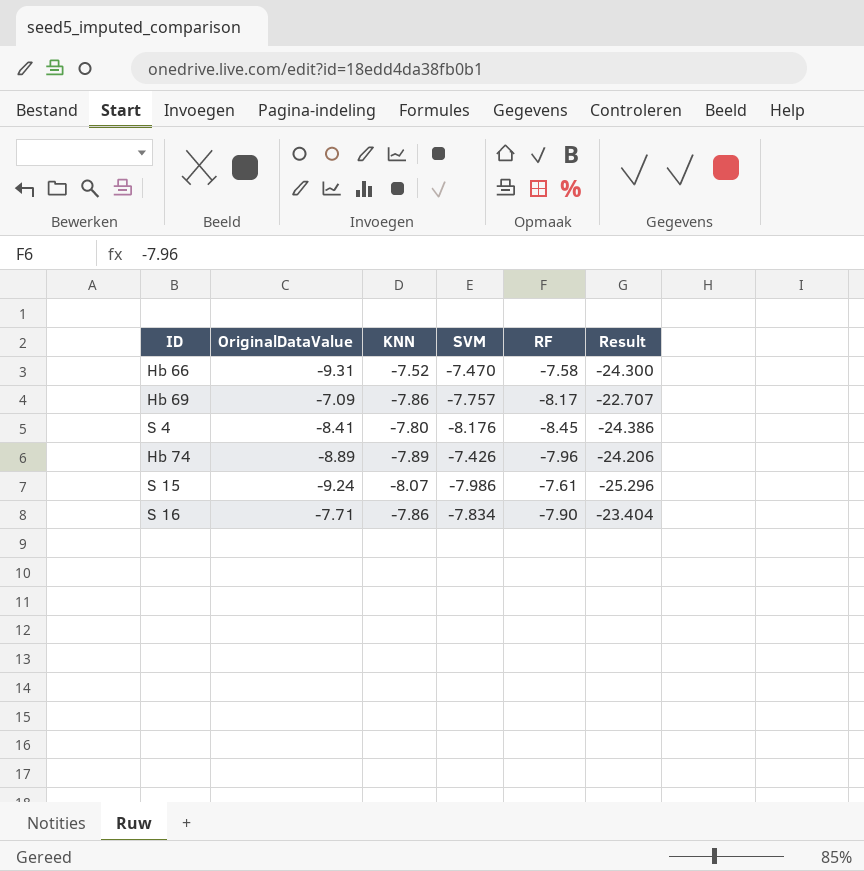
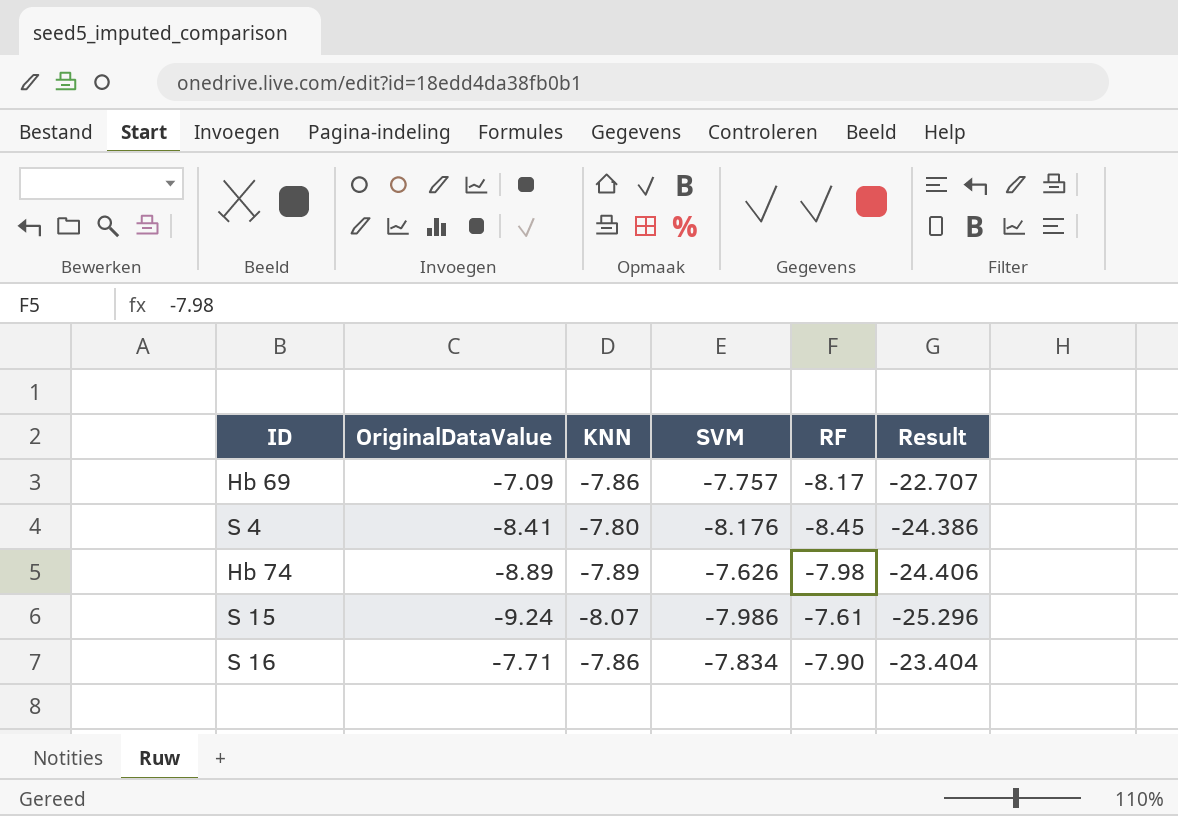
row Hb 66: -9.31 | -7.52 | -7.470 | -7.58 | -24.300 -> none
Hb 74 | SVM: -7.426 -> -7.626
Hb 74 | RF: -7.96 -> -7.98
Hb 74 | Result: -24.206 -> -24.406

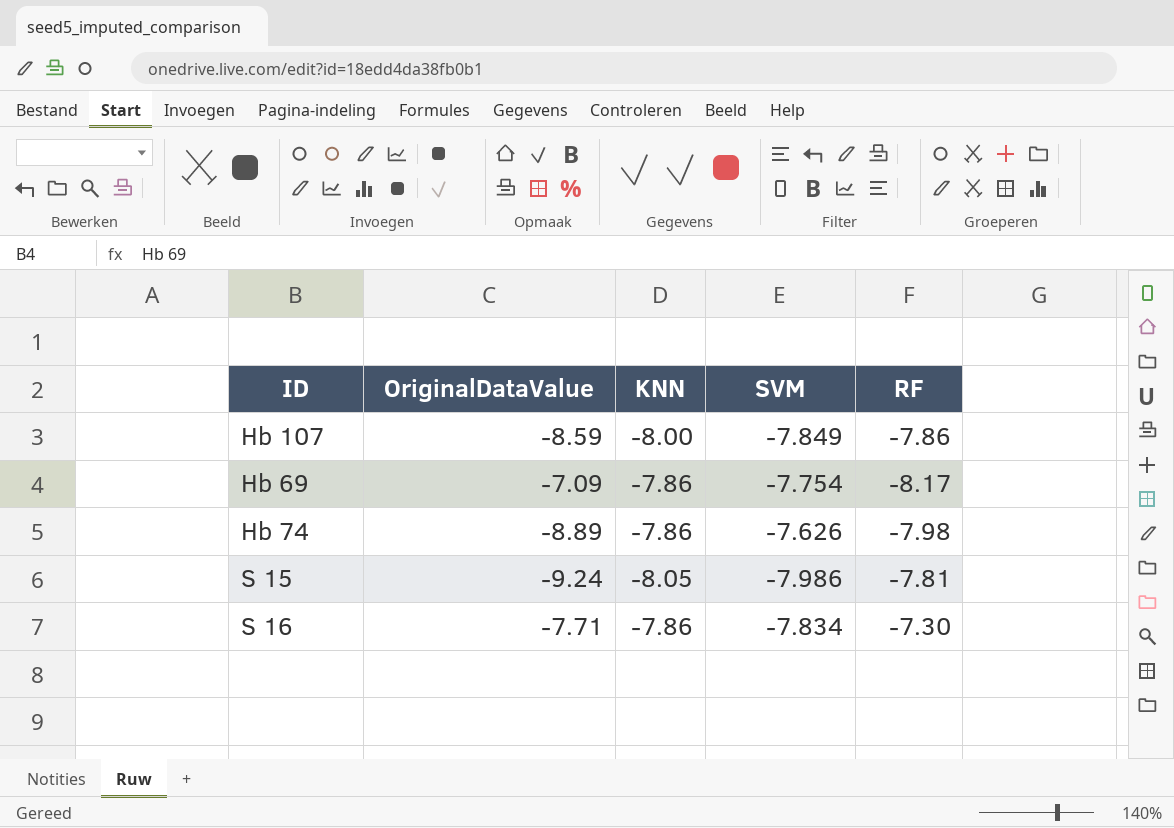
column Result | formula: [OriginalDataValue] + [KNN] + [SVM] -> none
row S 4: -8.41 | -7.80 | -8.176 | -8.45 | -24.386 -> none
row Hb 107: none -> -8.59 | -8.00 | -7.849 | -7.86
Hb 69 | SVM: -7.757 -> -7.754
Hb 74 | KNN: -7.89 -> -7.86
S 15 | KNN: -8.07 -> -8.05
S 15 | RF: -7.61 -> -7.81
S 16 | RF: -7.90 -> -7.30

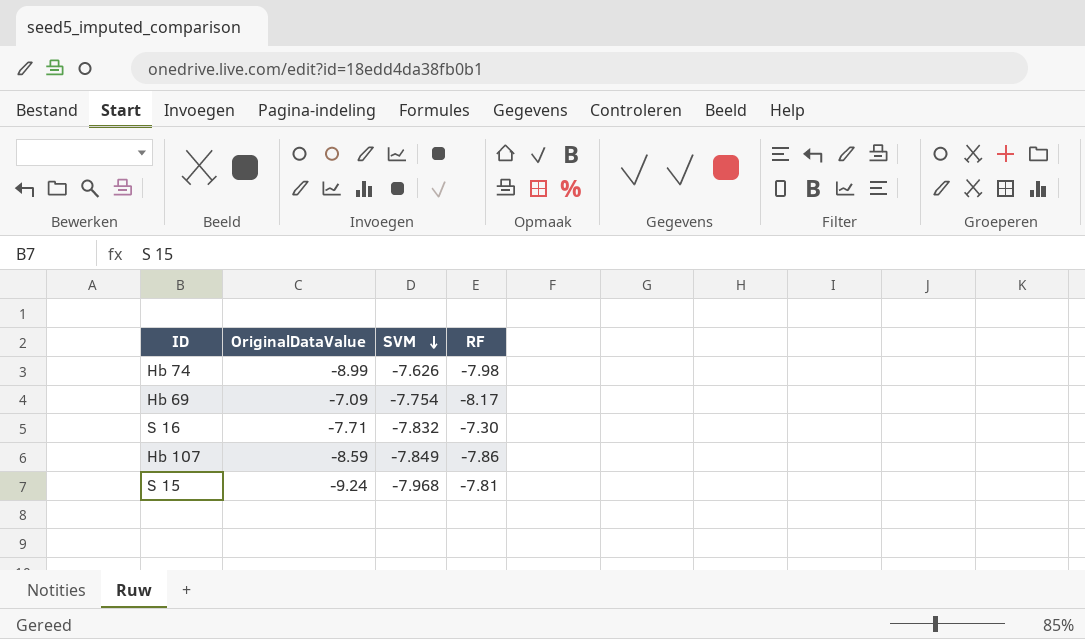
row order: none -> SVM descending
column KNN | position: 3 -> none
Hb 74 | OriginalDataValue: -8.89 -> -8.99
S 16 | SVM: -7.834 -> -7.832
S 15 | SVM: -7.986 -> -7.968

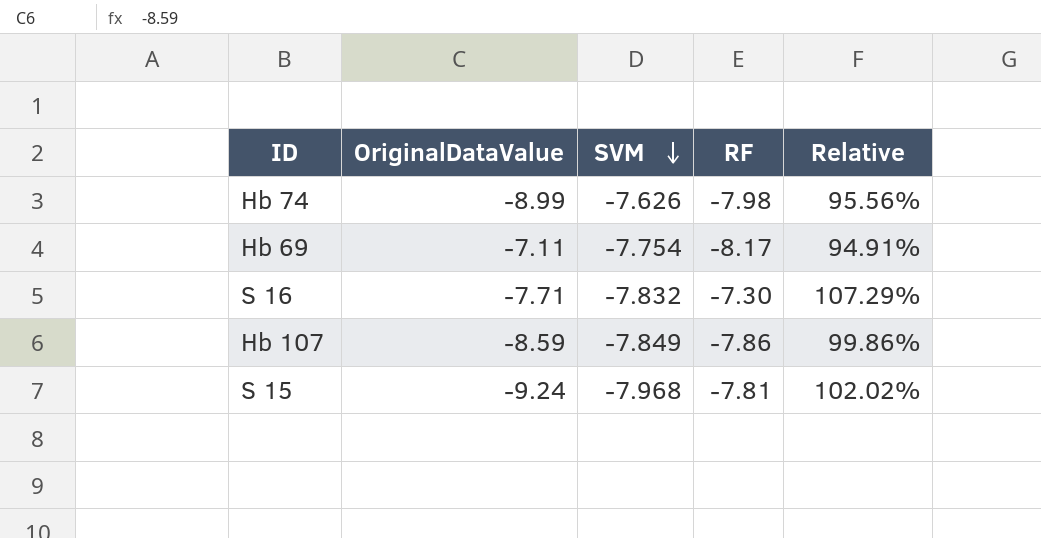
column Relative | formula: none -> [SVM] / [RF]
Hb 69 | OriginalDataValue: -7.09 -> -7.11

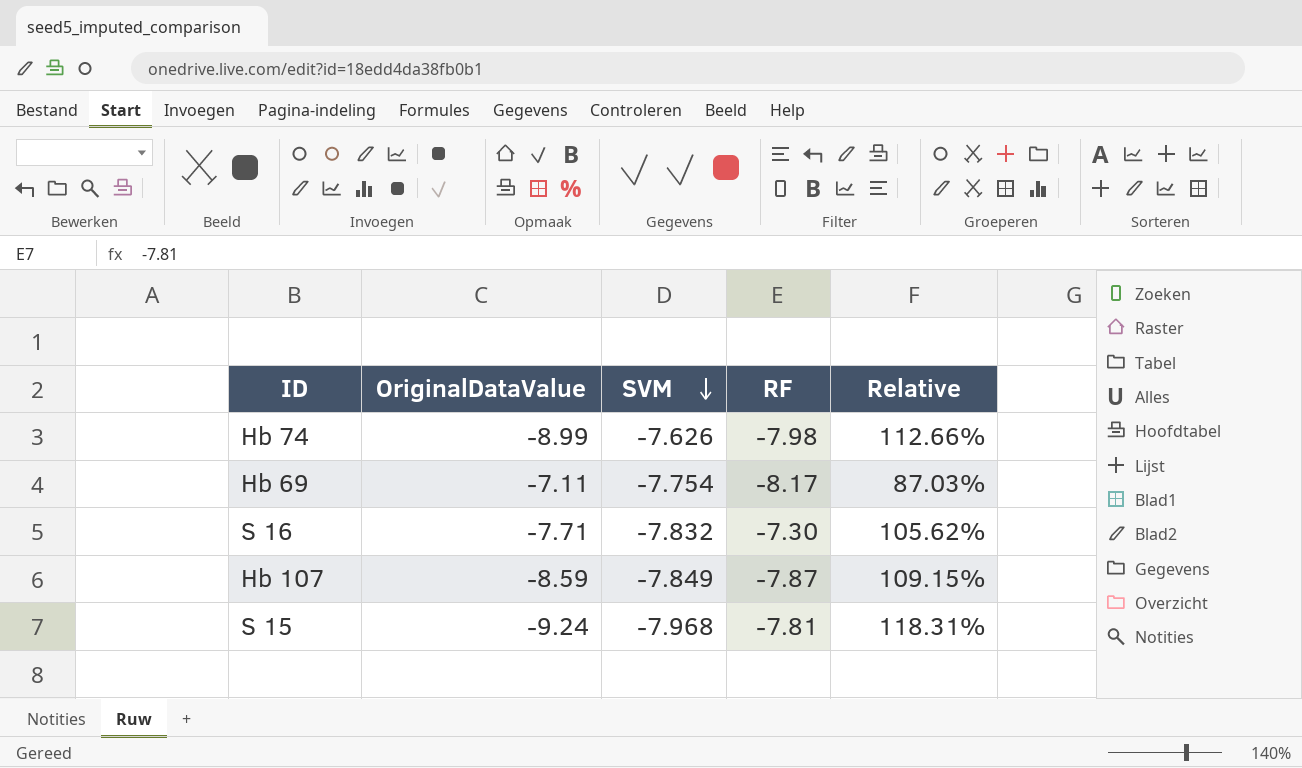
column Relative | formula: [SVM] / [RF] -> [OriginalDataValue] / [RF]
Hb 107 | RF: -7.86 -> -7.87

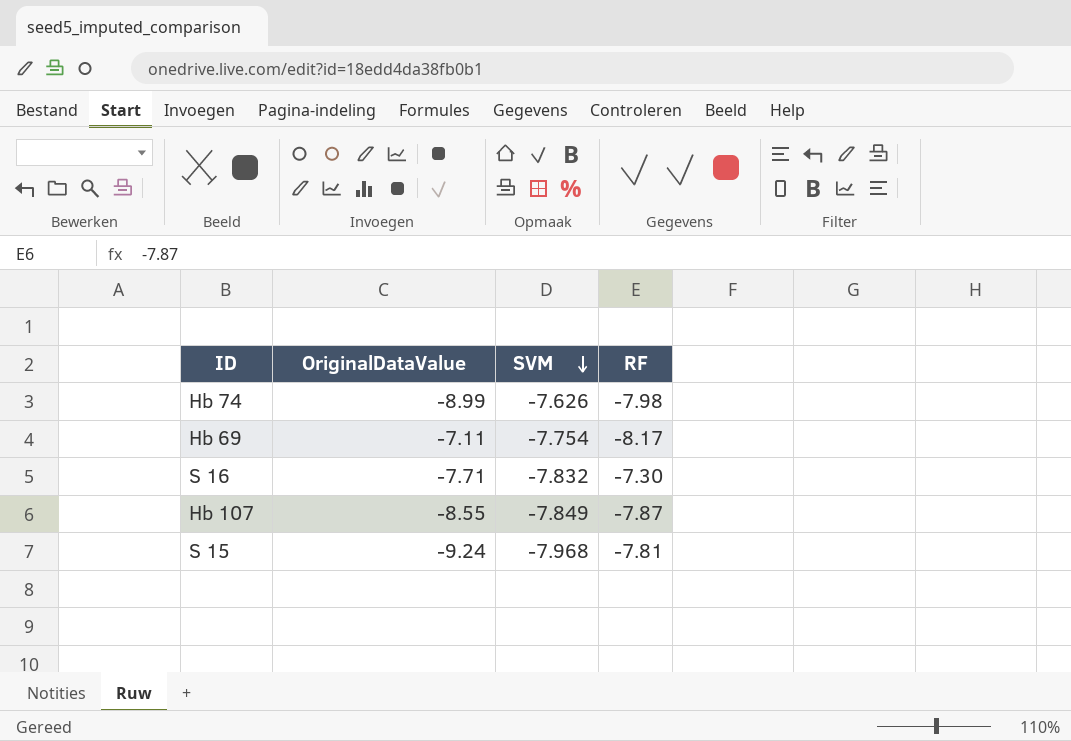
column Relative | formula: [OriginalDataValue] / [RF] -> none
Hb 107 | OriginalDataValue: -8.59 -> -8.55

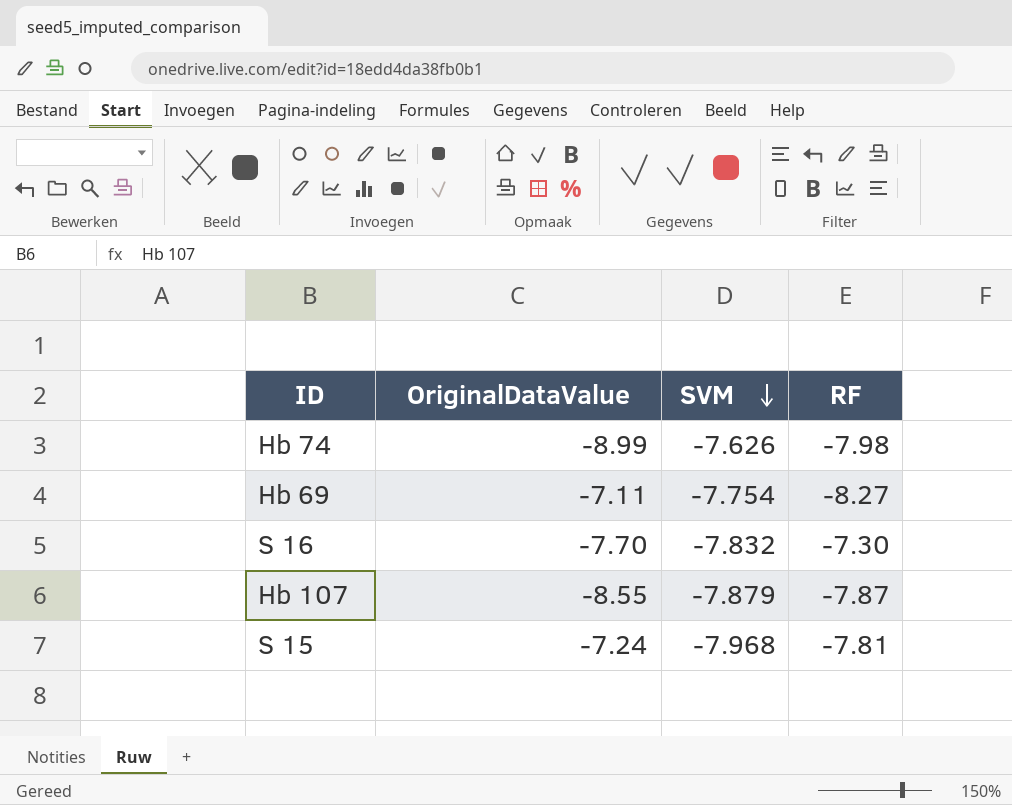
Hb 69 | RF: -8.17 -> -8.27
S 16 | OriginalDataValue: -7.71 -> -7.70
Hb 107 | SVM: -7.849 -> -7.879
S 15 | OriginalDataValue: -9.24 -> -7.24

